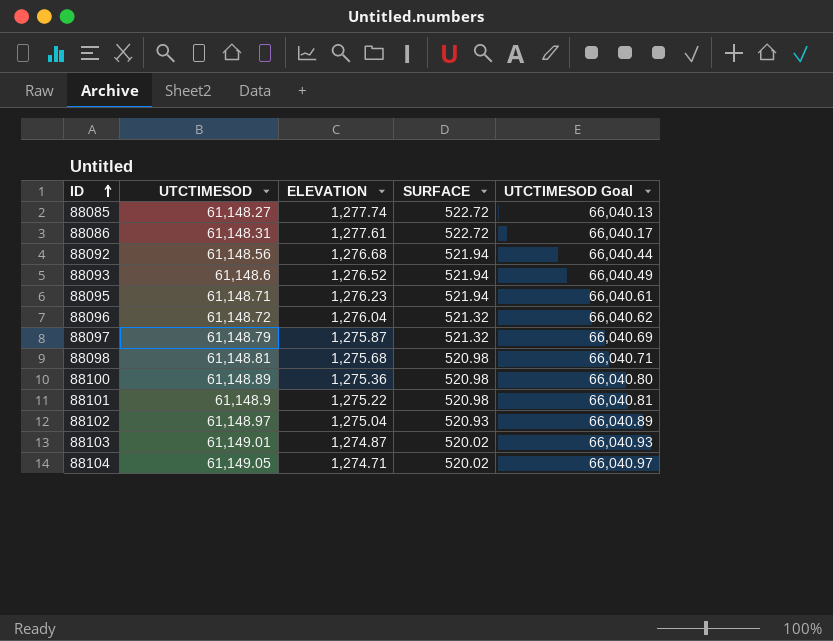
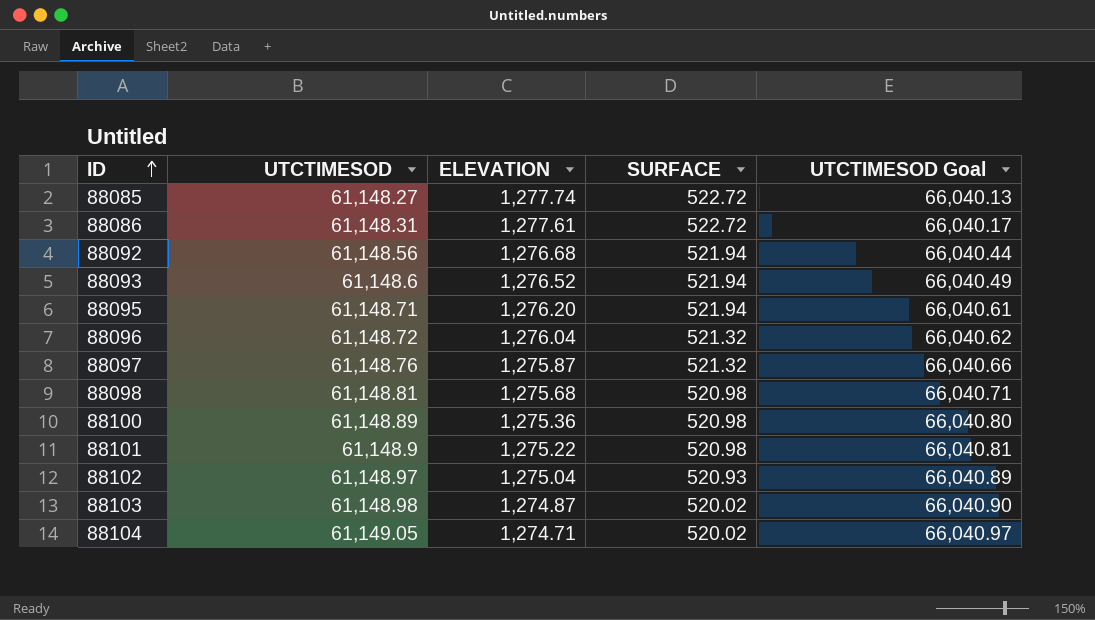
88095 | ELEVATION: 1,276.23 -> 1,276.20
88097 | UTCTIMESOD: 61,148.79 -> 61,148.76
88097 | UTCTIMESOD Goal: 66,040.69 -> 66,040.66
88103 | UTCTIMESOD: 61,149.01 -> 61,148.98
88103 | UTCTIMESOD Goal: 66,040.93 -> 66,040.90

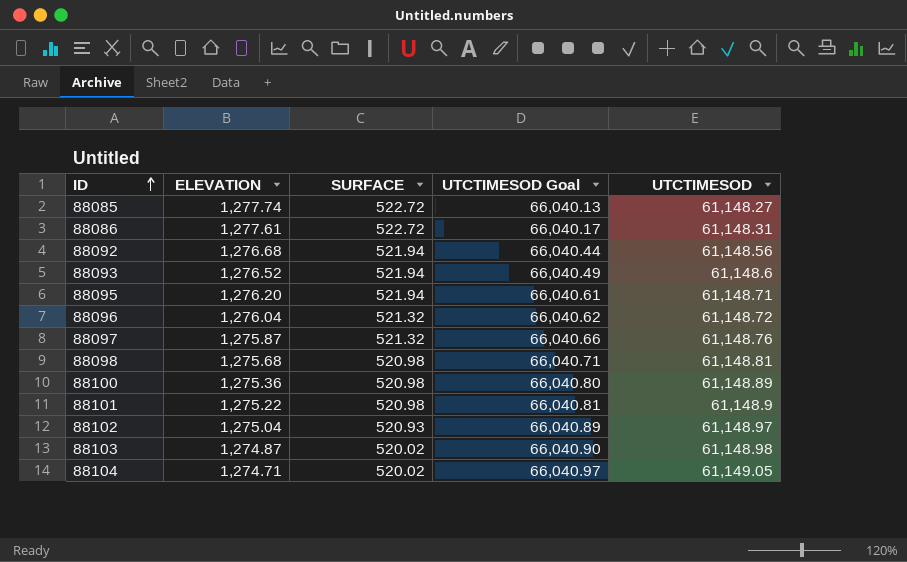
column UTCTIMESOD | position: 2 -> 5

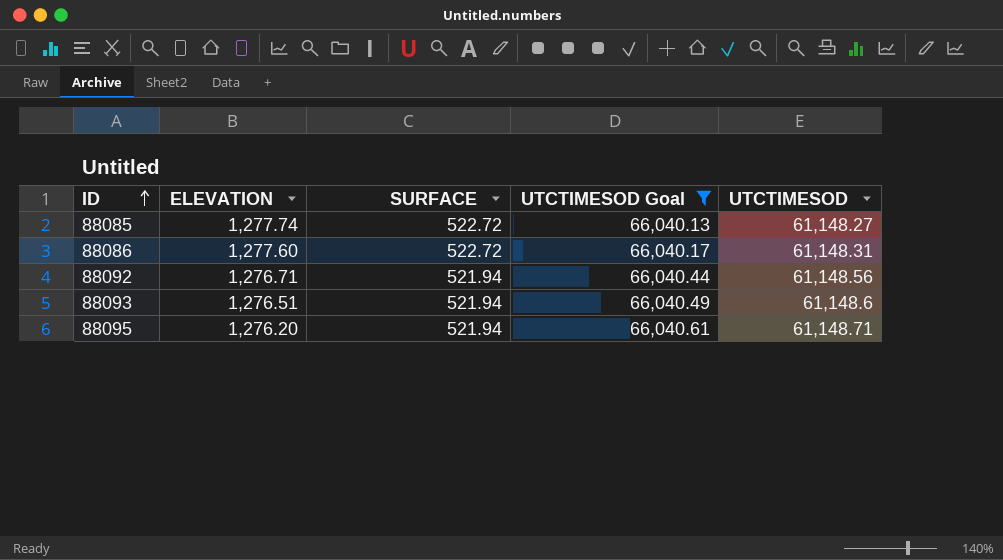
filter: none -> UTCTIMESOD Goal <= 66,040.61
88086 | ELEVATION: 1,277.61 -> 1,277.60
88092 | ELEVATION: 1,276.68 -> 1,276.71
88093 | ELEVATION: 1,276.52 -> 1,276.51

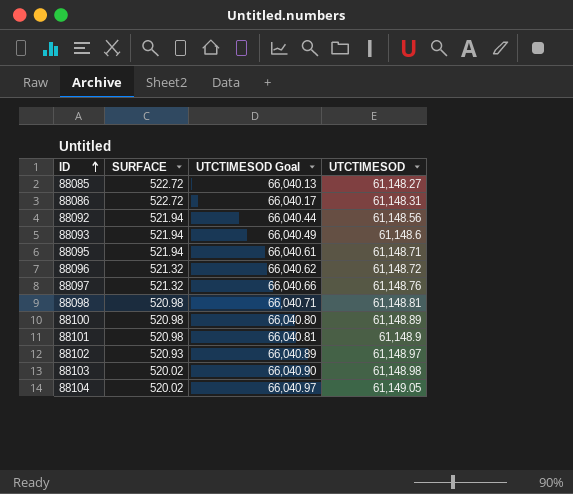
filter: UTCTIMESOD Goal <= 66,040.61 -> none
column ELEVATION | position: 2 -> none

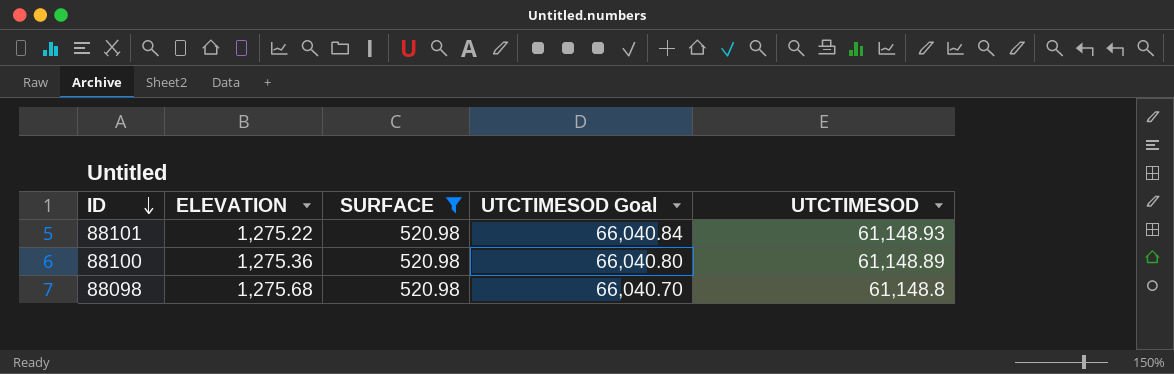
filter: none -> SURFACE = 520.98
row order: ID ascending -> ID descending
column ELEVATION | position: none -> 2
88101 | UTCTIMESOD Goal: 66,040.81 -> 66,040.84
88101 | UTCTIMESOD: 61,148.9 -> 61,148.93
88098 | UTCTIMESOD Goal: 66,040.71 -> 66,040.70
88098 | UTCTIMESOD: 61,148.81 -> 61,148.8

